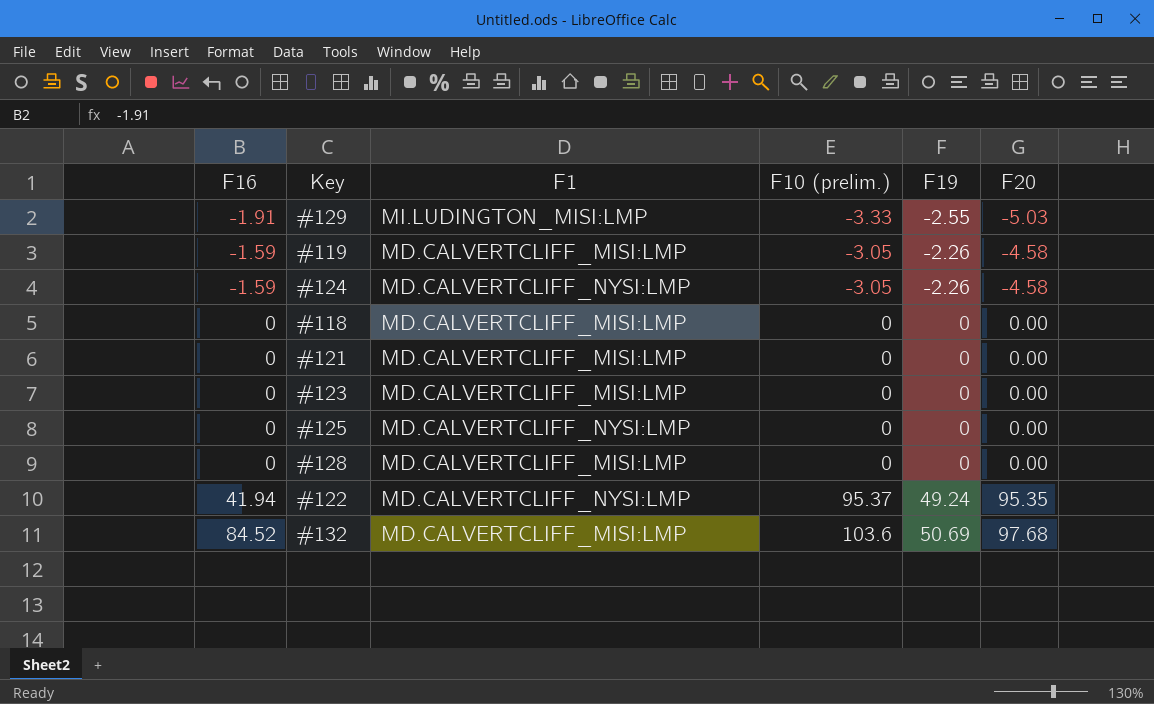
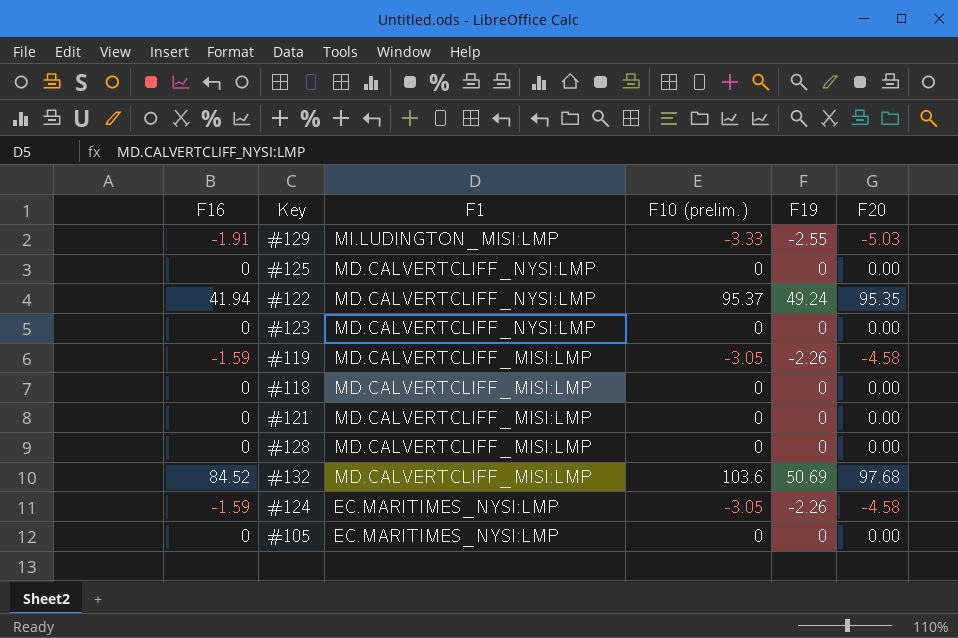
row order: F16 ascending -> F1 descending
#123 | F1: MD.CALVERTCLIFF_MISI:LMP -> MD.CALVERTCLIFF_NYSI:LMP
#124 | F1: MD.CALVERTCLIFF_NYSI:LMP -> EC.MARITIMES_NYSI:LMP
row #105: none -> 0 | EC.MARITIMES_NYSI:LMP | 0 | 0 | 0.00

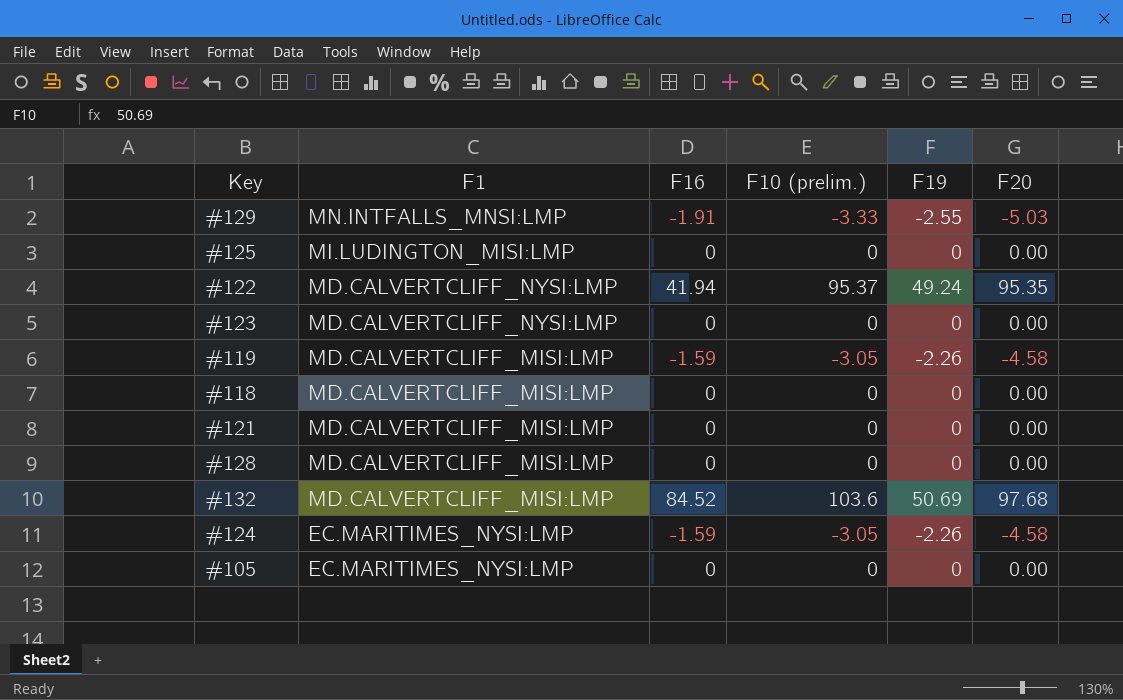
column F16 | position: 1 -> 3
#129 | F1: MI.LUDINGTON_MISI:LMP -> MN.INTFALLS_MNSI:LMP
#125 | F1: MD.CALVERTCLIFF_NYSI:LMP -> MI.LUDINGTON_MISI:LMP

